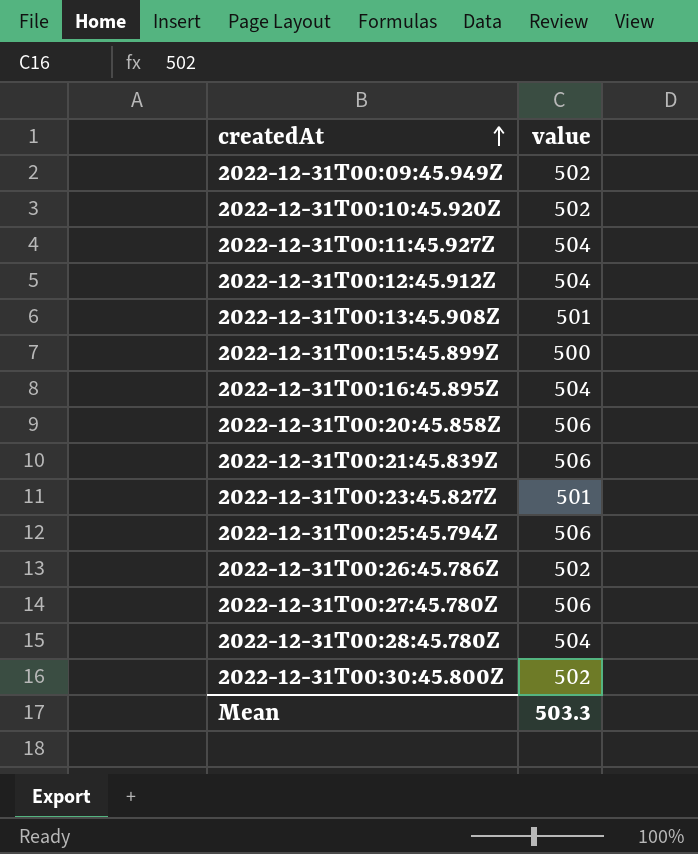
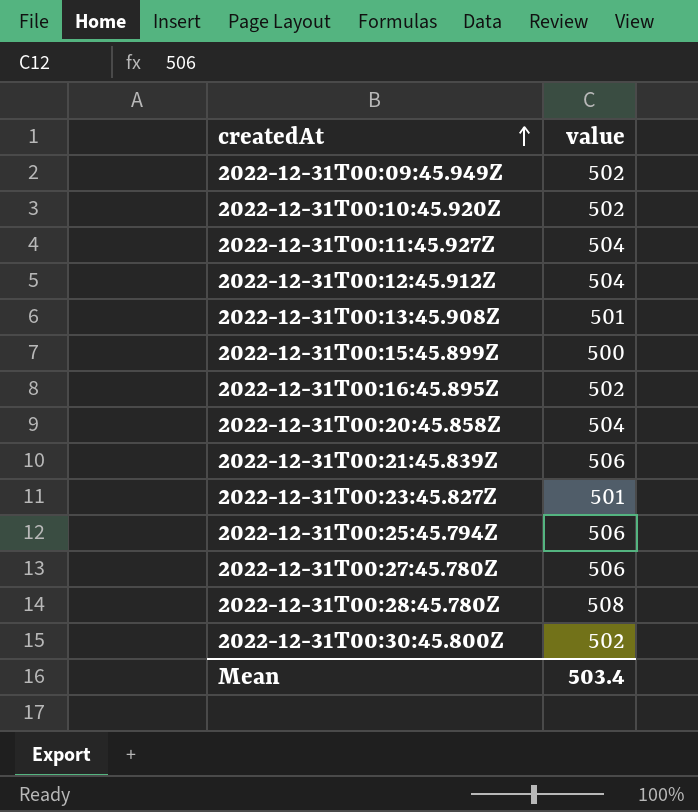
row 2022-12-31T00:26:45.786Z: 502 -> none
2022-12-31T00:16:45.895Z | value: 504 -> 502
2022-12-31T00:20:45.858Z | value: 506 -> 504
2022-12-31T00:28:45.780Z | value: 504 -> 508
Mean | value: 503.3 -> 503.4

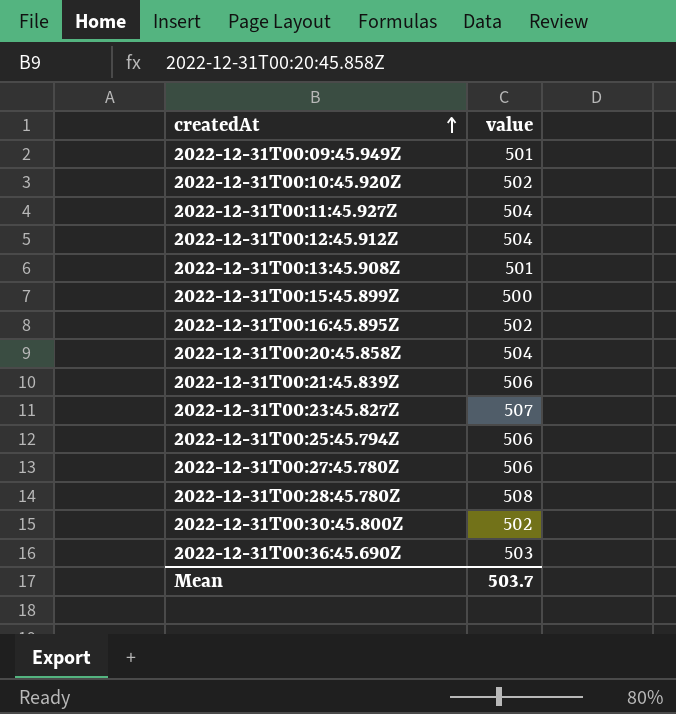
2022-12-31T00:09:45.949Z | value: 502 -> 501
2022-12-31T00:23:45.827Z | value: 501 -> 507
row 2022-12-31T00:36:45.690Z: none -> 503
Mean | value: 503.4 -> 503.7

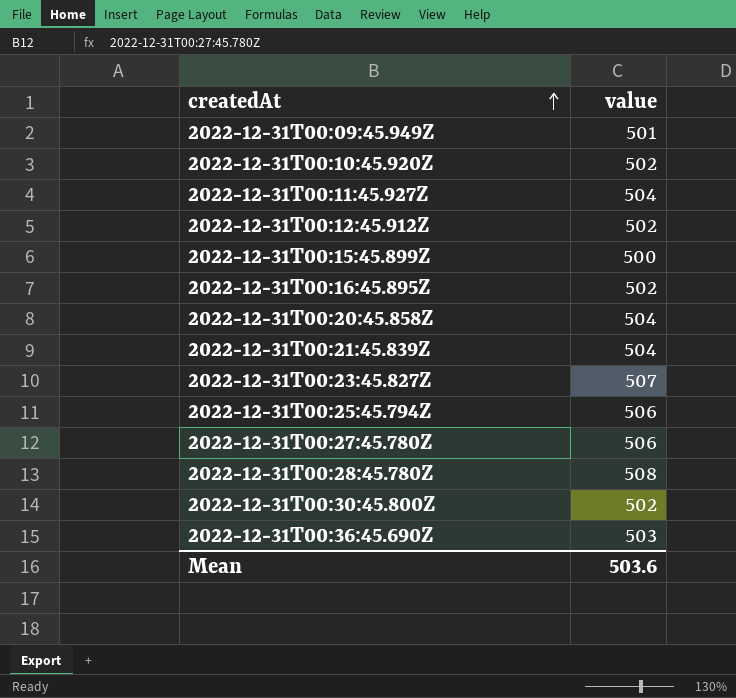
row 2022-12-31T00:13:45.908Z: 501 -> none
2022-12-31T00:12:45.912Z | value: 504 -> 502
2022-12-31T00:21:45.839Z | value: 506 -> 504
Mean | value: 503.7 -> 503.6

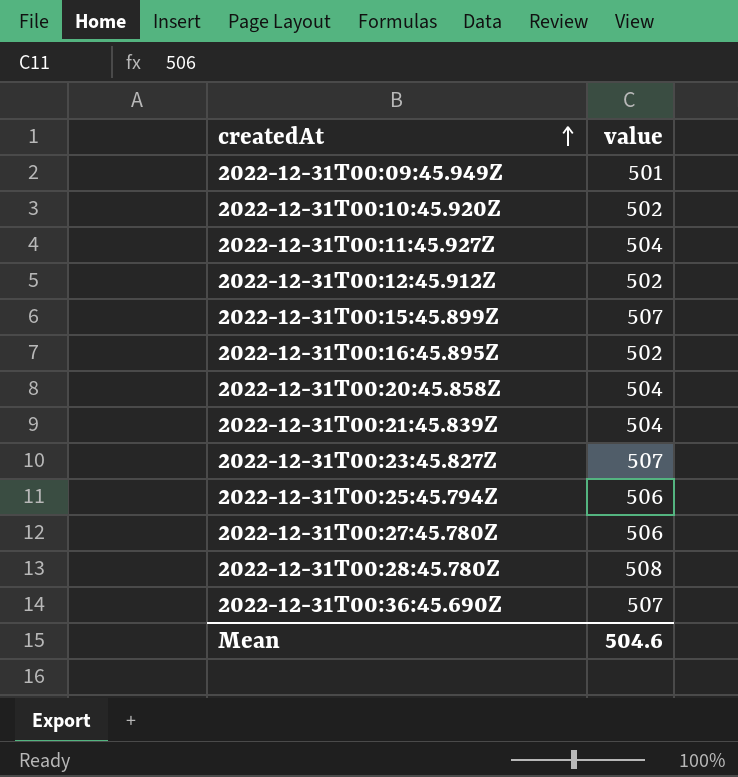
row 2022-12-31T00:30:45.800Z: 502 -> none
2022-12-31T00:15:45.899Z | value: 500 -> 507
2022-12-31T00:36:45.690Z | value: 503 -> 507
Mean | value: 503.6 -> 504.6

